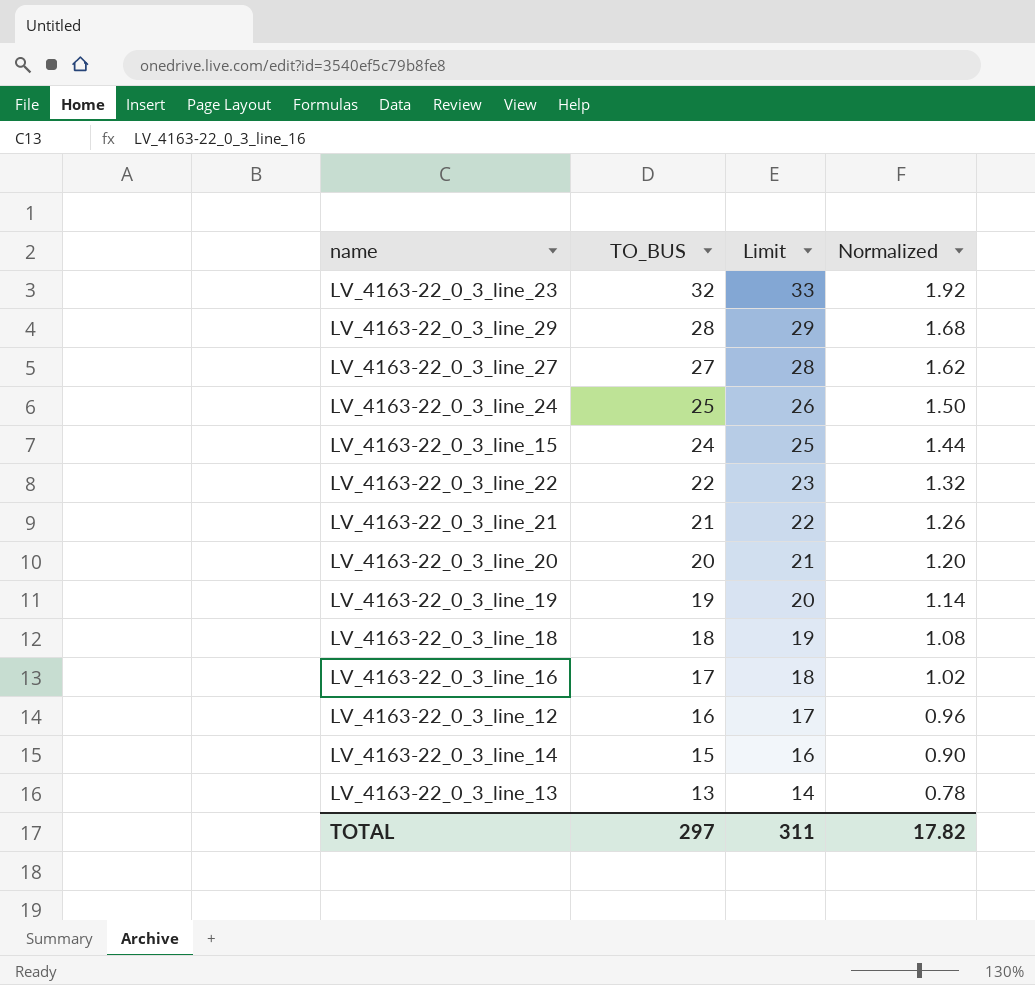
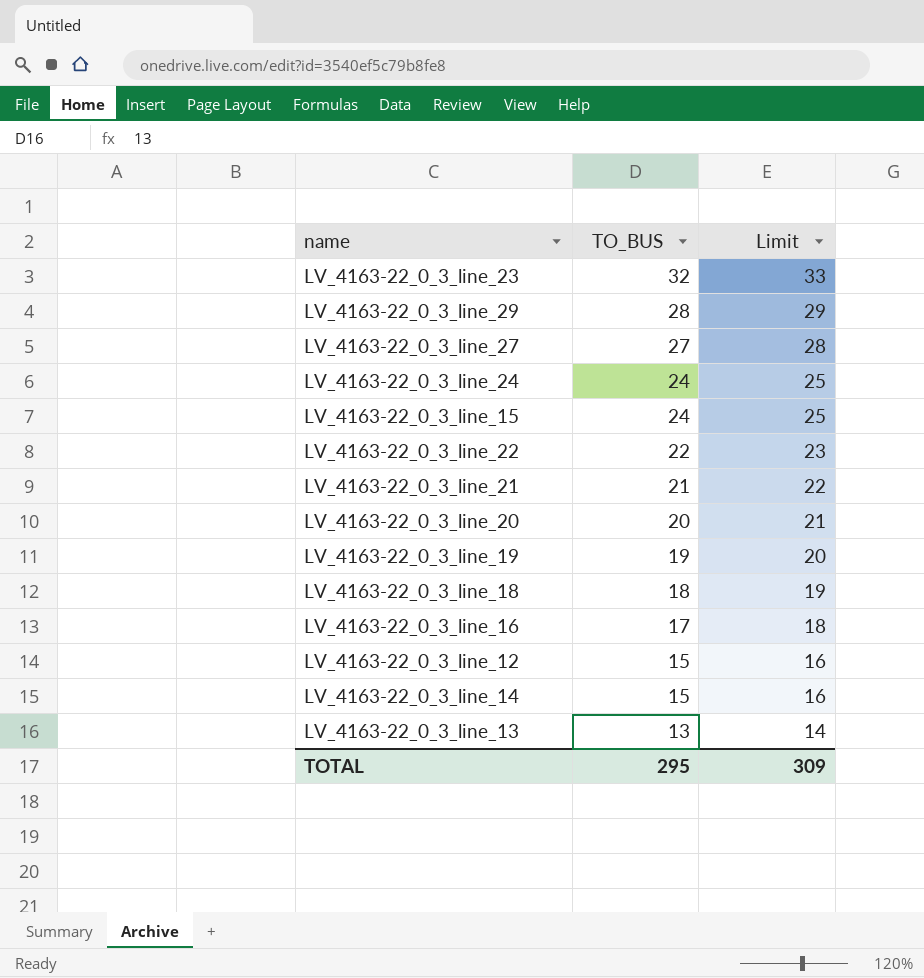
column Normalized | formula: [TO_BUS] * 0.06 -> none
LV_4163-22_0_3_line_24 | TO_BUS: 25 -> 24
LV_4163-22_0_3_line_24 | Limit: 26 -> 25
LV_4163-22_0_3_line_12 | TO_BUS: 16 -> 15
LV_4163-22_0_3_line_12 | Limit: 17 -> 16
TOTAL | TO_BUS: 297 -> 295
TOTAL | Limit: 311 -> 309

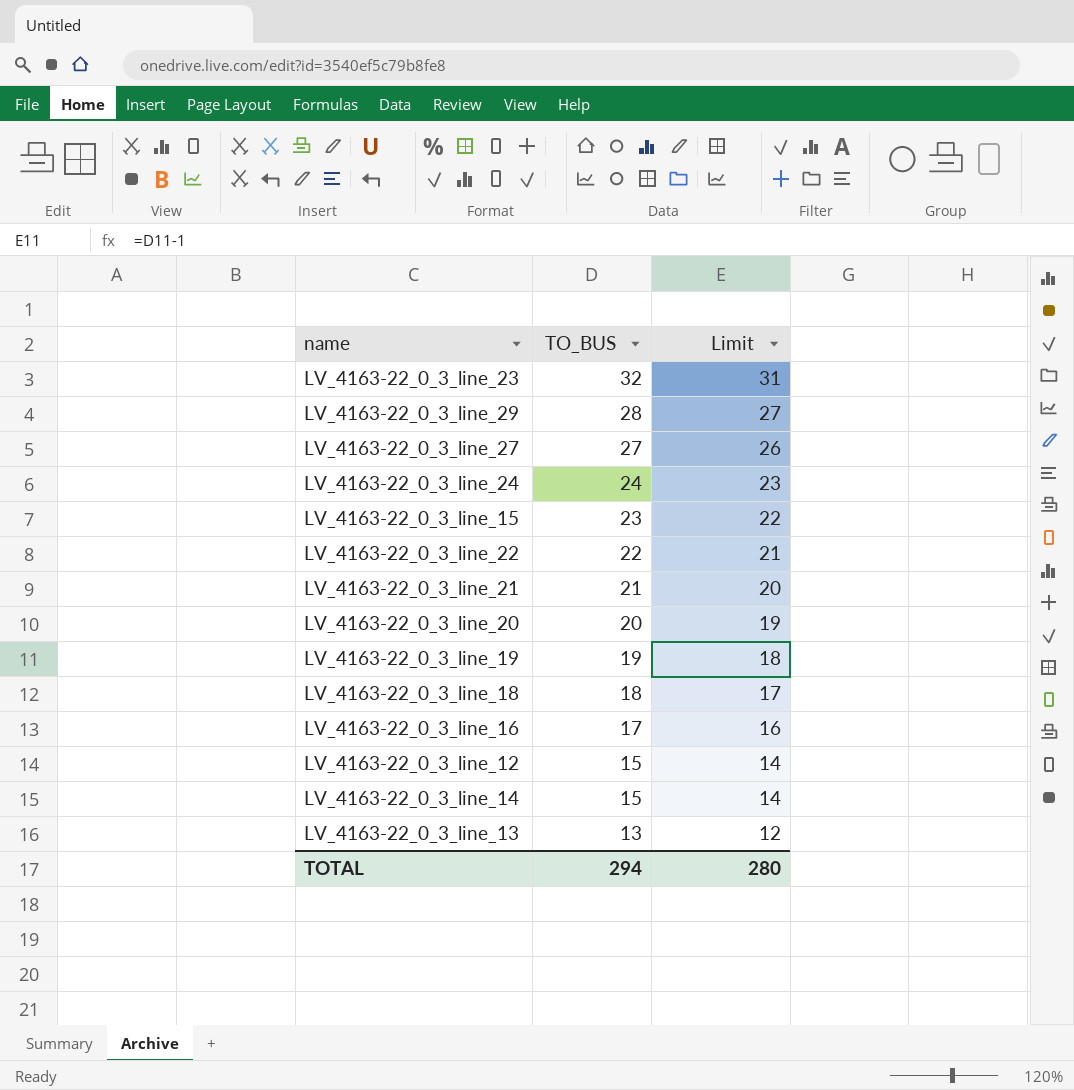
column Limit | formula: [TO_BUS] + 1 -> [TO_BUS] - 1
LV_4163-22_0_3_line_15 | TO_BUS: 24 -> 23
TOTAL | TO_BUS: 295 -> 294
TOTAL | Limit: 309 -> 280

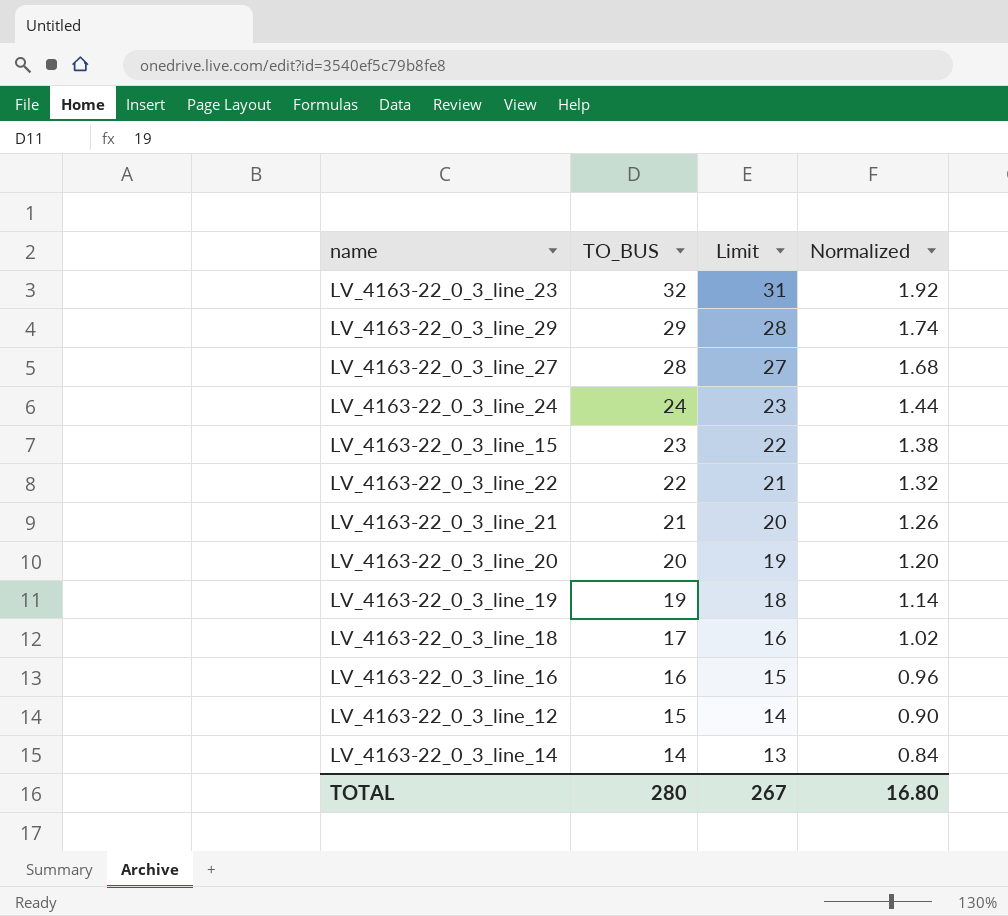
column Normalized | formula: none -> [TO_BUS] * 0.06
row LV_4163-22_0_3_line_13: 13 | 12 -> none
LV_4163-22_0_3_line_29 | TO_BUS: 28 -> 29
LV_4163-22_0_3_line_29 | Limit: 27 -> 28
LV_4163-22_0_3_line_27 | TO_BUS: 27 -> 28
LV_4163-22_0_3_line_27 | Limit: 26 -> 27
LV_4163-22_0_3_line_18 | TO_BUS: 18 -> 17
LV_4163-22_0_3_line_18 | Limit: 17 -> 16
LV_4163-22_0_3_line_16 | TO_BUS: 17 -> 16
LV_4163-22_0_3_line_16 | Limit: 16 -> 15
LV_4163-22_0_3_line_14 | TO_BUS: 15 -> 14
LV_4163-22_0_3_line_14 | Limit: 14 -> 13
TOTAL | TO_BUS: 294 -> 280
TOTAL | Limit: 280 -> 267

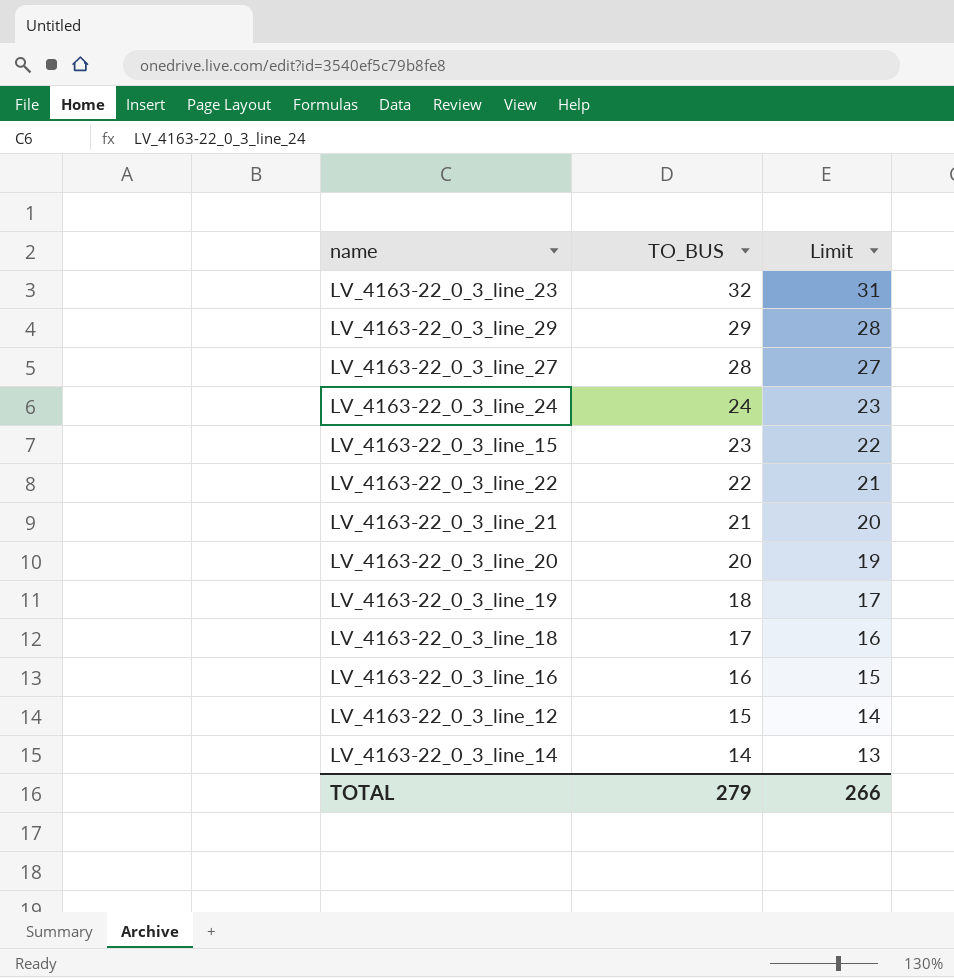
column Normalized | formula: [TO_BUS] * 0.06 -> none
LV_4163-22_0_3_line_19 | TO_BUS: 19 -> 18
LV_4163-22_0_3_line_19 | Limit: 18 -> 17
TOTAL | TO_BUS: 280 -> 279
TOTAL | Limit: 267 -> 266

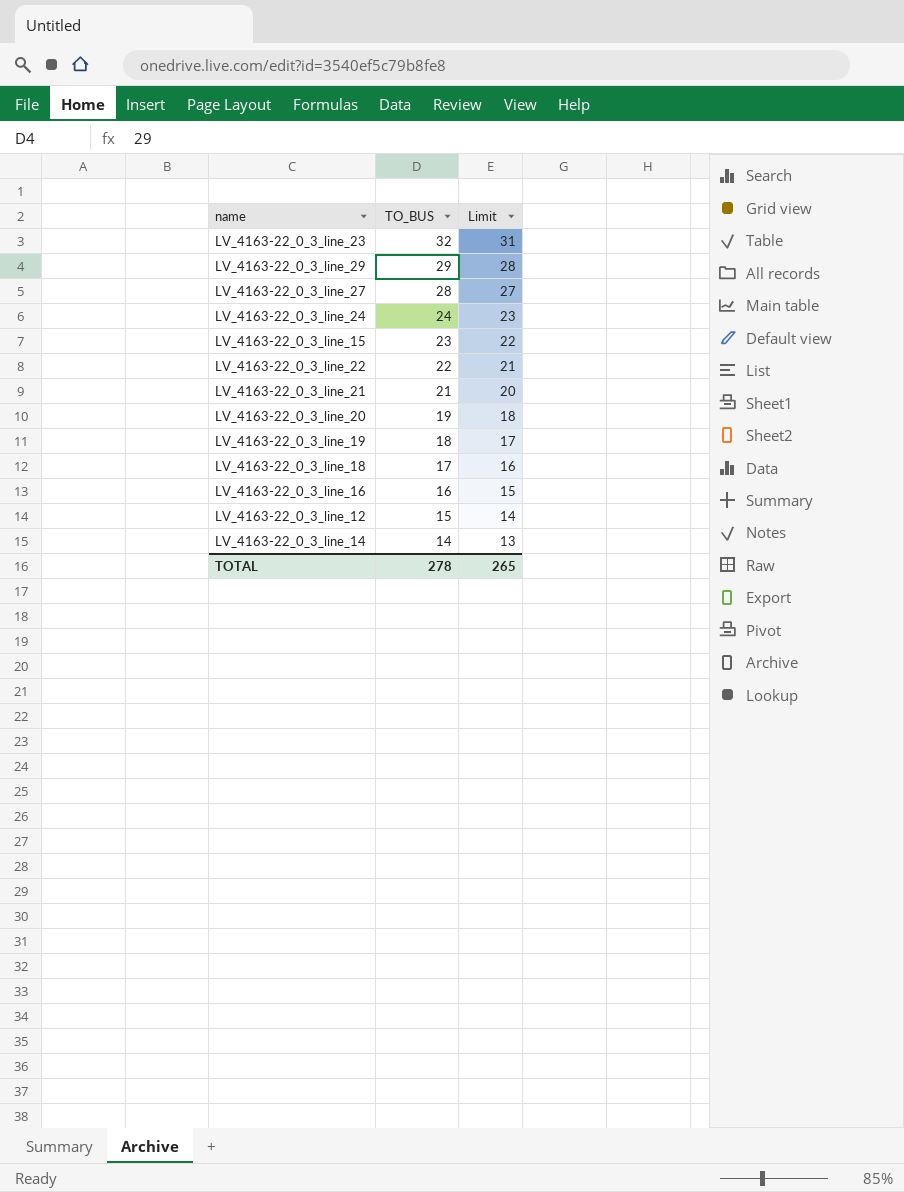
LV_4163-22_0_3_line_20 | TO_BUS: 20 -> 19
LV_4163-22_0_3_line_20 | Limit: 19 -> 18
TOTAL | TO_BUS: 279 -> 278
TOTAL | Limit: 266 -> 265

